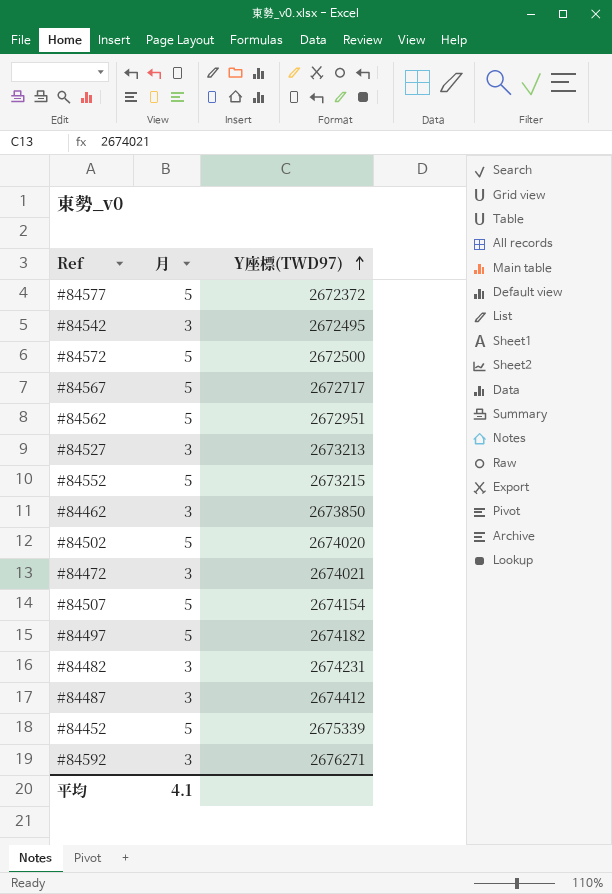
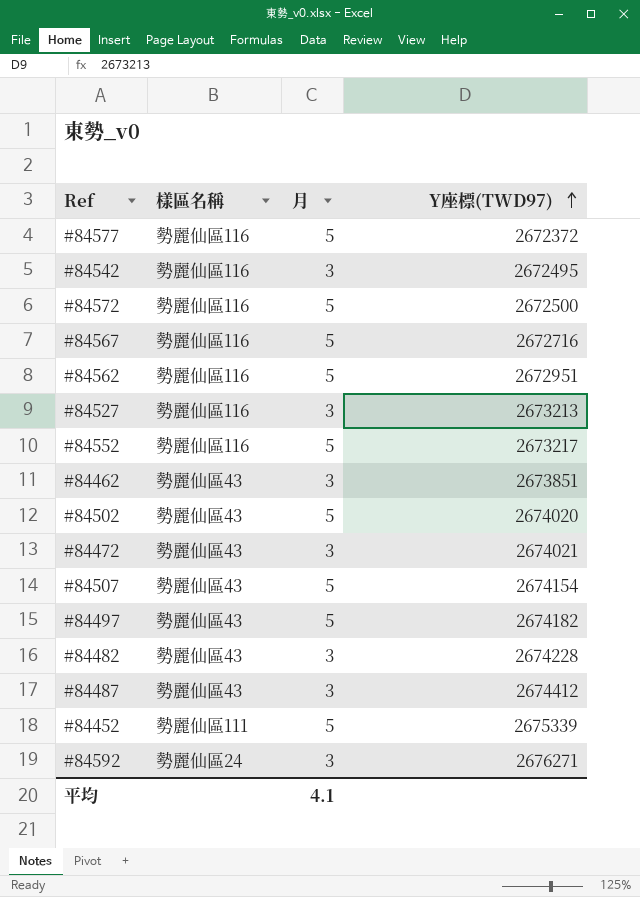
column 樣區名稱 | position: none -> 2
#84567 | Y座標(TWD97): 2672717 -> 2672716
#84552 | Y座標(TWD97): 2673215 -> 2673217
#84462 | Y座標(TWD97): 2673850 -> 2673851
#84482 | Y座標(TWD97): 2674231 -> 2674228

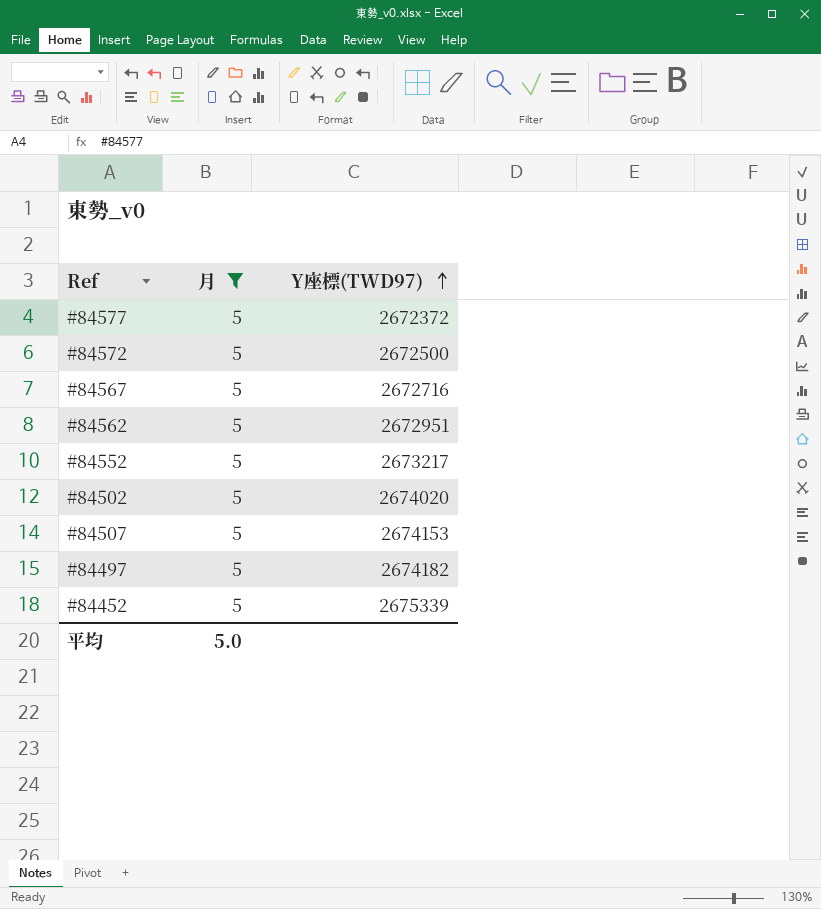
filter: none -> 月 = 5
column 樣區名稱 | position: 2 -> none
#84507 | Y座標(TWD97): 2674154 -> 2674153
平均 | 月: 4.1 -> 5.0

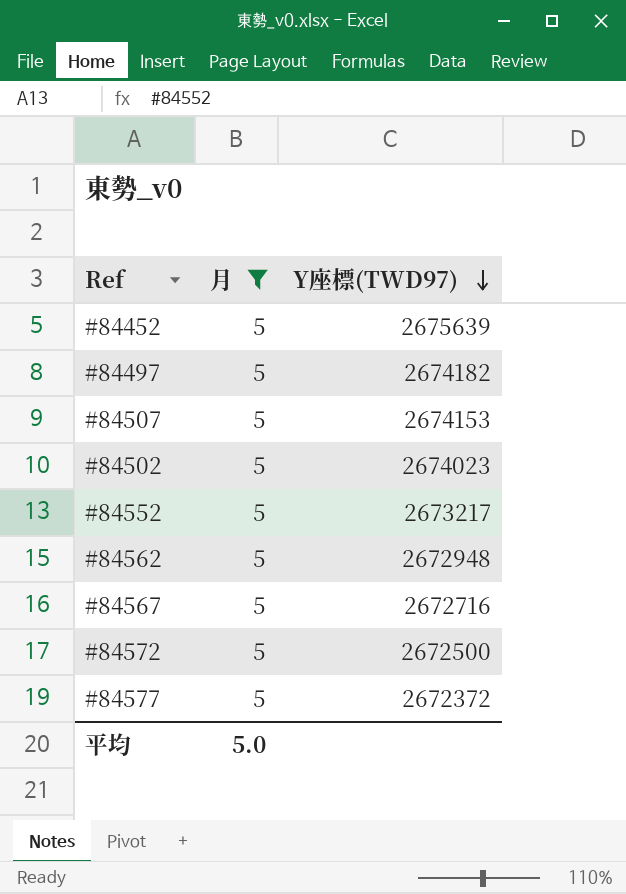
row order: Y座標(TWD97) ascending -> Y座標(TWD97) descending
#84452 | Y座標(TWD97): 2675339 -> 2675639
#84502 | Y座標(TWD97): 2674020 -> 2674023
#84562 | Y座標(TWD97): 2672951 -> 2672948

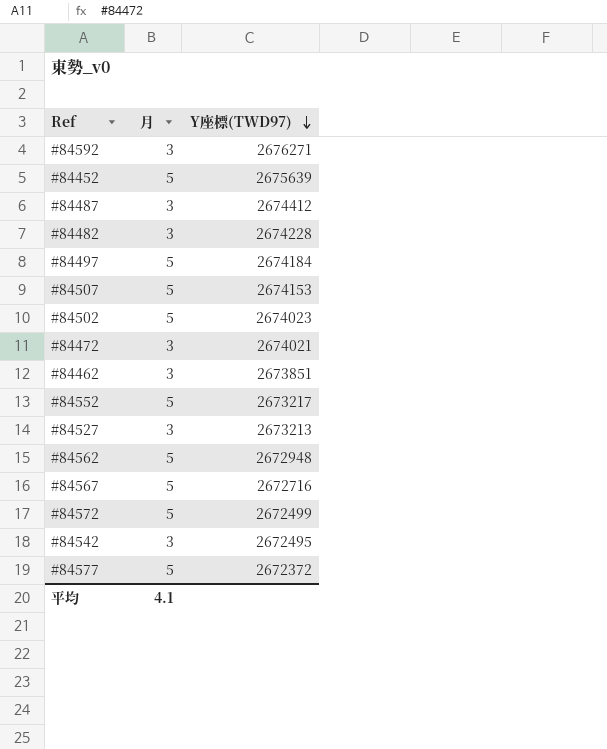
filter: 月 = 5 -> none
#84497 | Y座標(TWD97): 2674182 -> 2674184
#84572 | Y座標(TWD97): 2672500 -> 2672499
平均 | 月: 5.0 -> 4.1

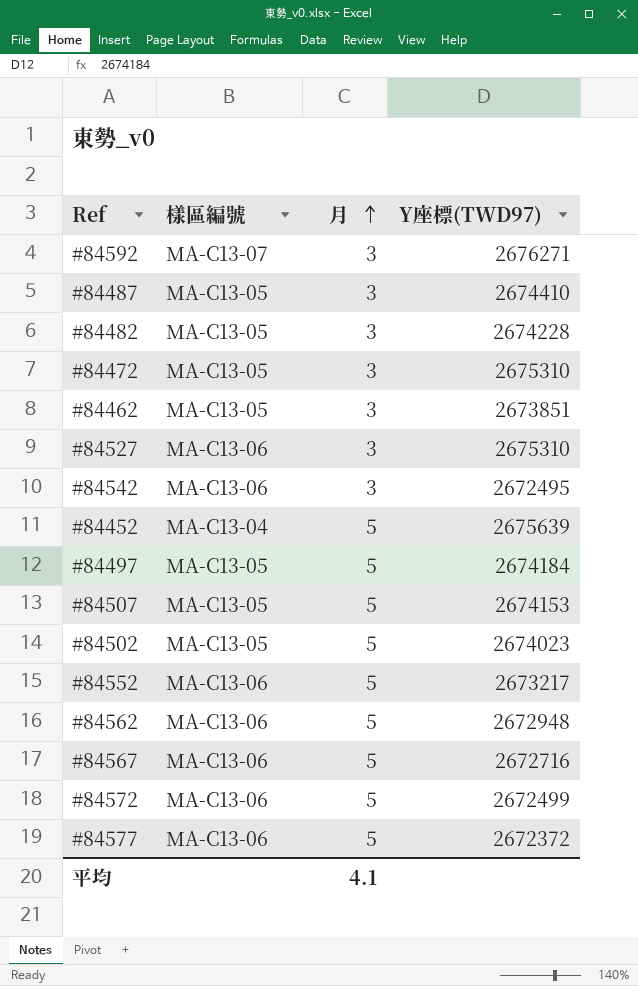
row order: Y座標(TWD97) descending -> 月 ascending
column 樣區編號 | position: none -> 2
#84487 | Y座標(TWD97): 2674412 -> 2674410
#84472 | Y座標(TWD97): 2674021 -> 2675310
#84527 | Y座標(TWD97): 2673213 -> 2675310

